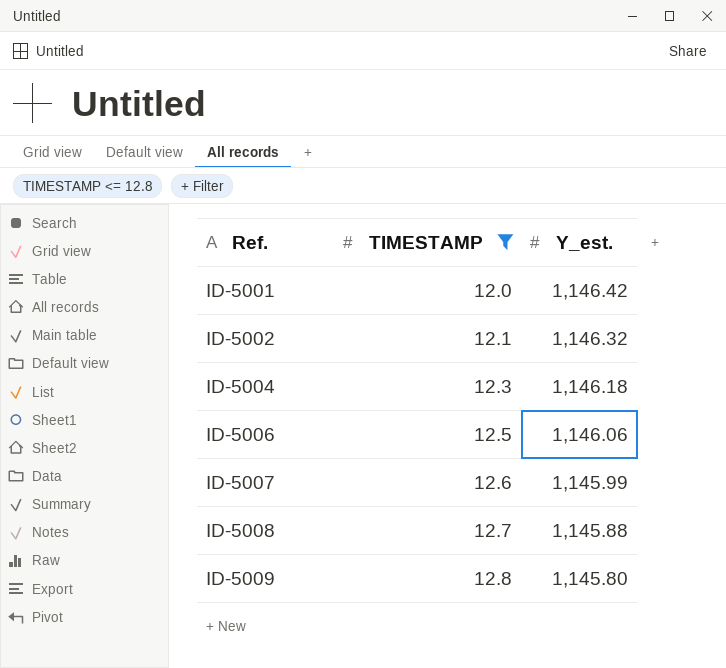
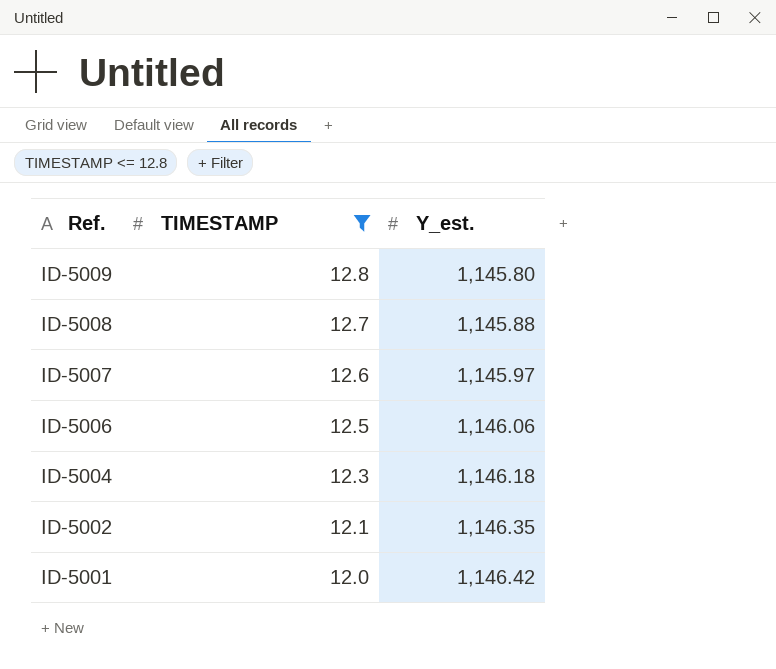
row order: Ref. ascending -> Ref. descending
ID-5007 | Y_est.: 1,145.99 -> 1,145.97
ID-5002 | Y_est.: 1,146.32 -> 1,146.35

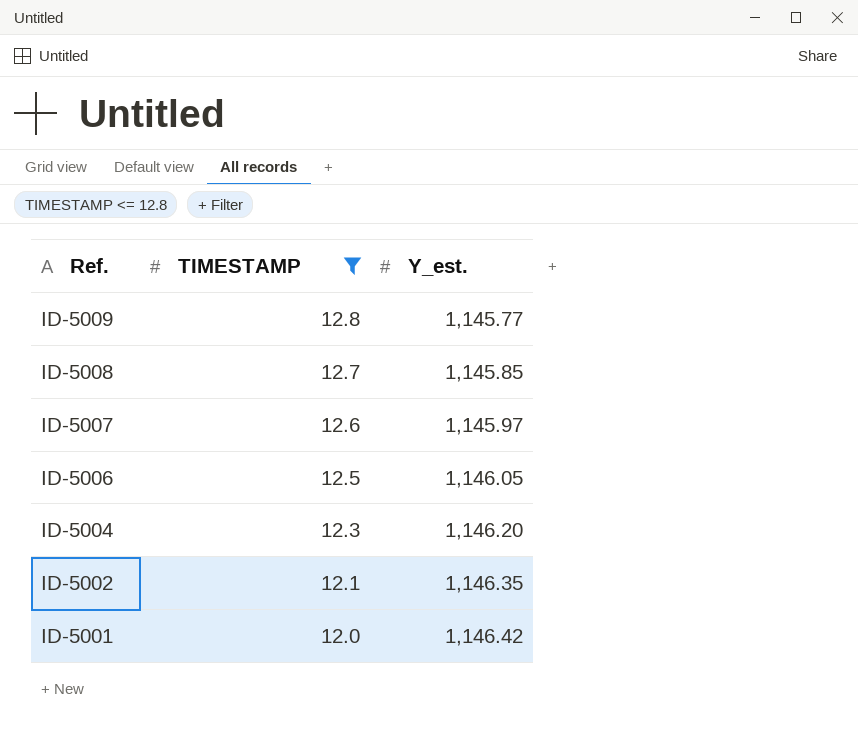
ID-5009 | Y_est.: 1,145.80 -> 1,145.77
ID-5008 | Y_est.: 1,145.88 -> 1,145.85
ID-5006 | Y_est.: 1,146.06 -> 1,146.05
ID-5004 | Y_est.: 1,146.18 -> 1,146.20

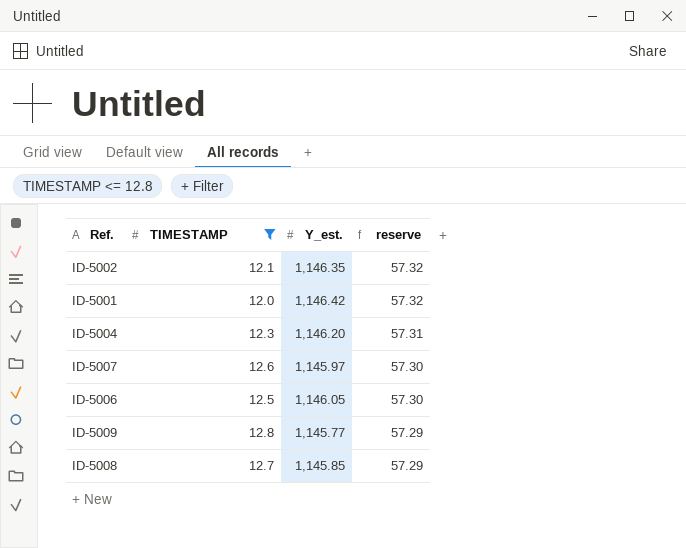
row order: Ref. descending -> reserve descending
column reserve | formula: none -> [Y_est.] * 0.05

